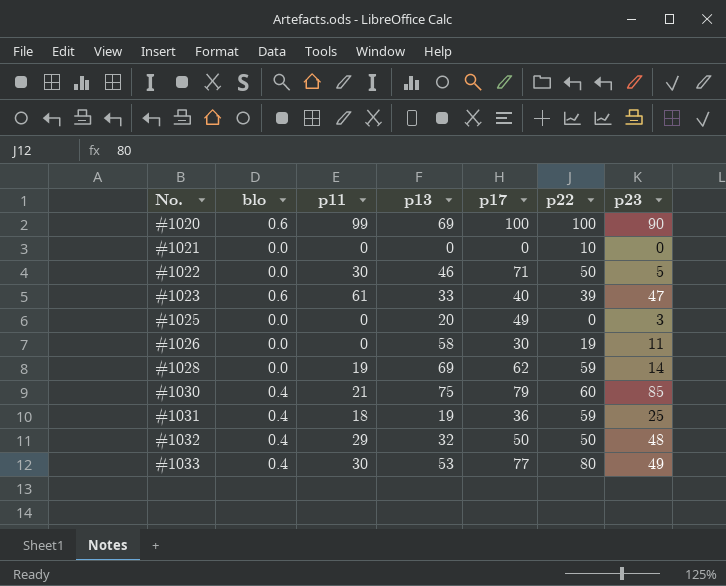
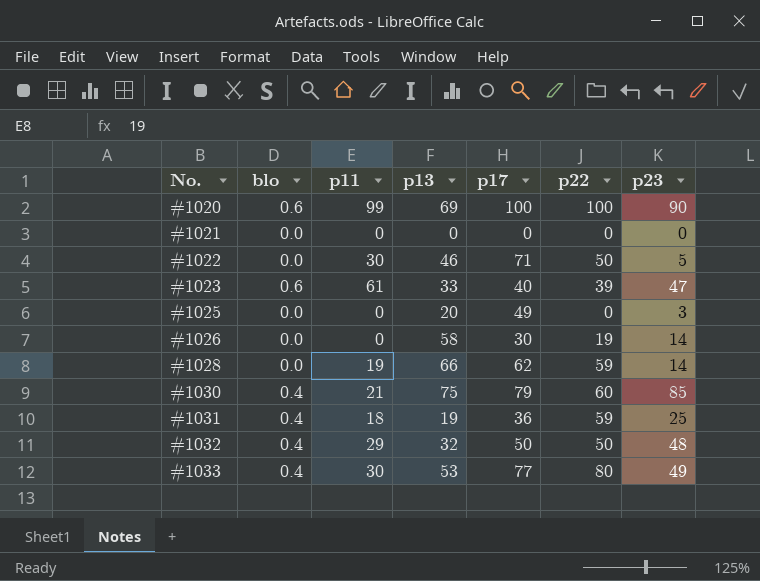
#1021 | p22: 10 -> 0
#1026 | p23: 11 -> 14
#1028 | p13: 69 -> 66

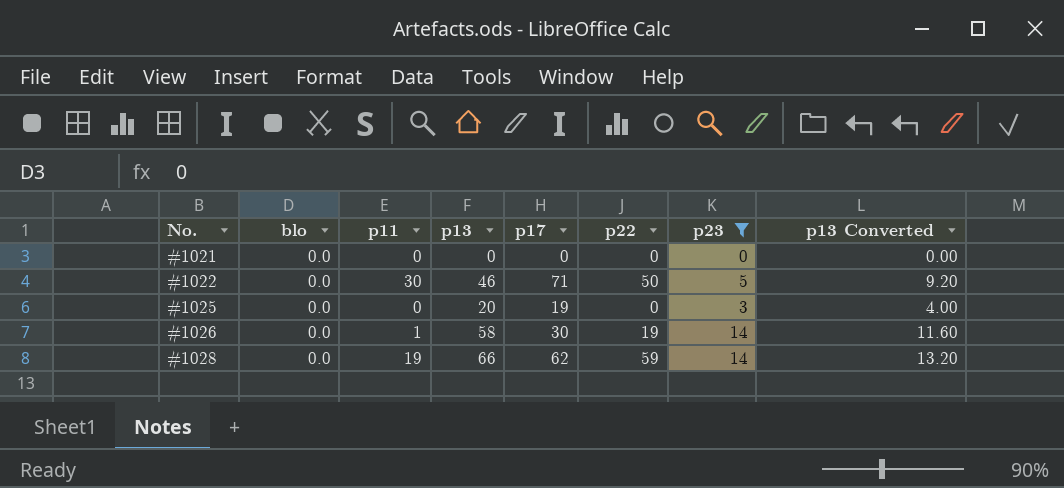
filter: none -> p23 <= 14
column p13 Converted | formula: none -> [p13] * 0.2
#1025 | p17: 49 -> 19
#1026 | p11: 0 -> 1

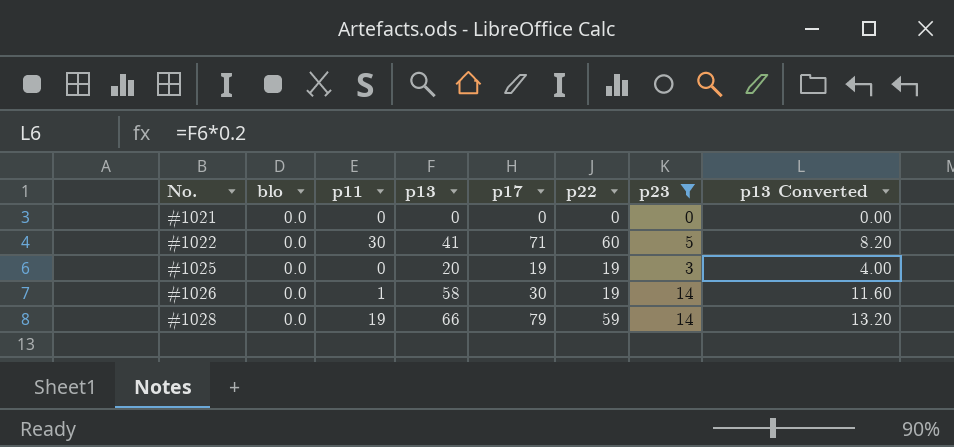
#1022 | p13: 46 -> 41
#1022 | p22: 50 -> 60
#1022 | p13 Converted: 9.20 -> 8.20
#1025 | p22: 0 -> 19
#1028 | p17: 62 -> 79

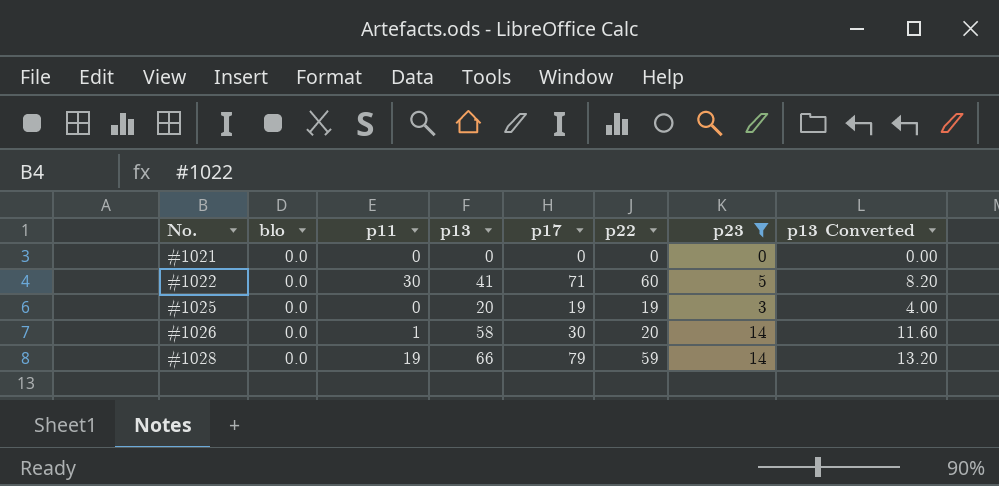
#1026 | p22: 19 -> 20

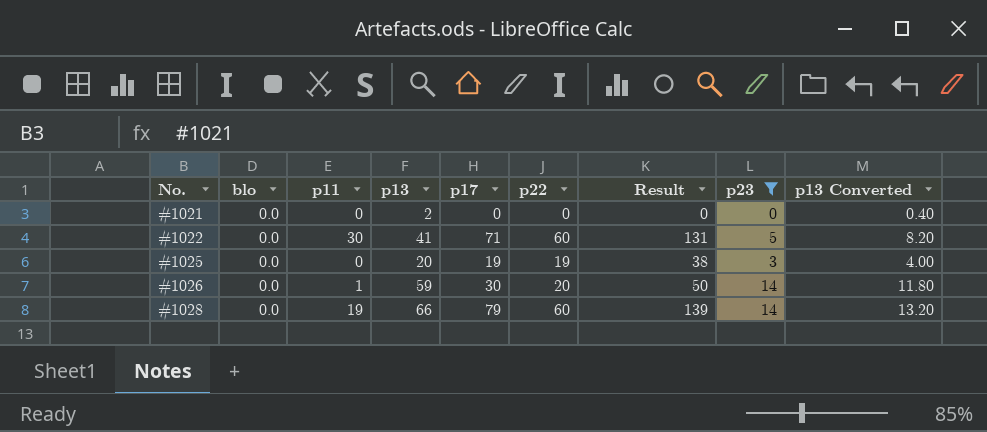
column Result | formula: none -> [p17] + [p22]
#1021 | p13: 0 -> 2
#1021 | p13 Converted: 0.00 -> 0.40
#1026 | p13: 58 -> 59
#1026 | p13 Converted: 11.60 -> 11.80
#1028 | p22: 59 -> 60

